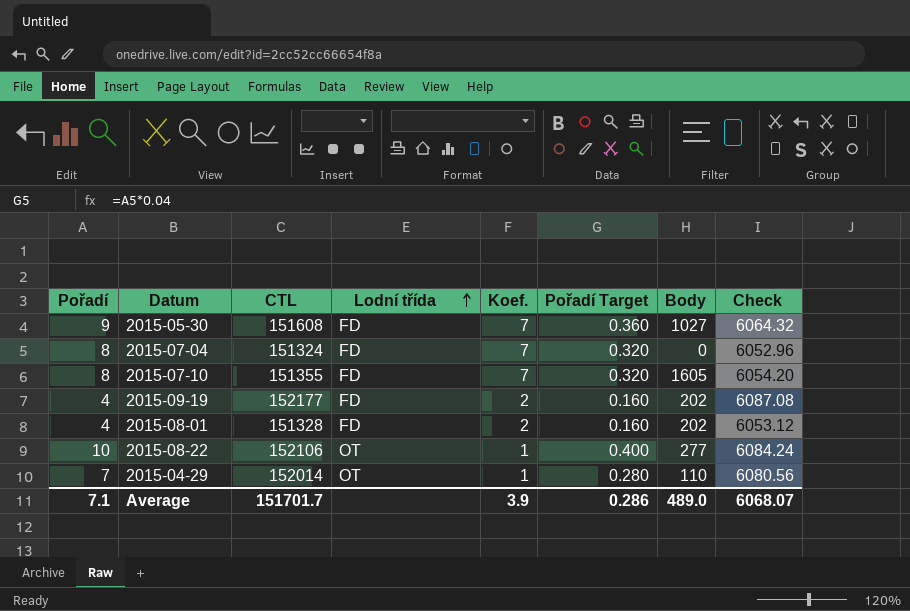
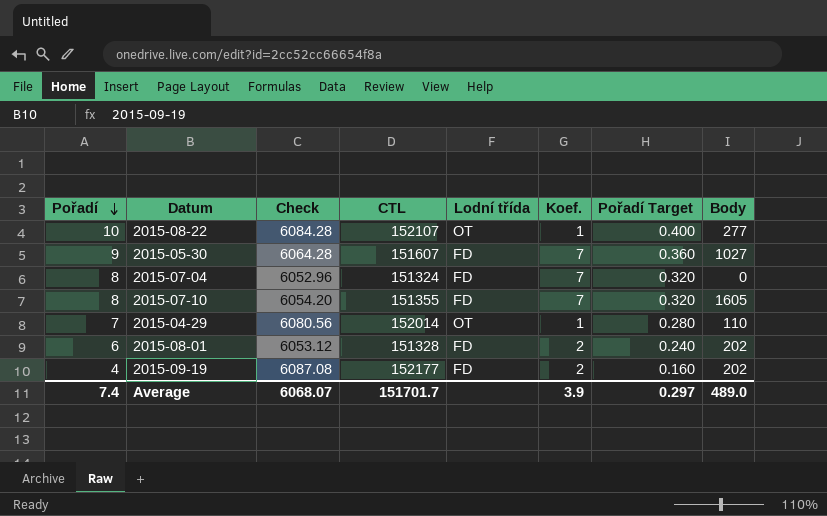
row order: Lodní třída ascending -> Pořadí descending
column Check | position: 8 -> 3
2015-08-22 | Check: 6084.24 -> 6084.28
2015-08-22 | CTL: 152106 -> 152107
2015-05-30 | Check: 6064.32 -> 6064.28
2015-05-30 | CTL: 151608 -> 151607
2015-08-01 | Pořadí: 4 -> 6
2015-08-01 | Pořadí Target: 0.160 -> 0.240
Average | Pořadí: 7.1 -> 7.4
Average | Pořadí Target: 0.286 -> 0.297

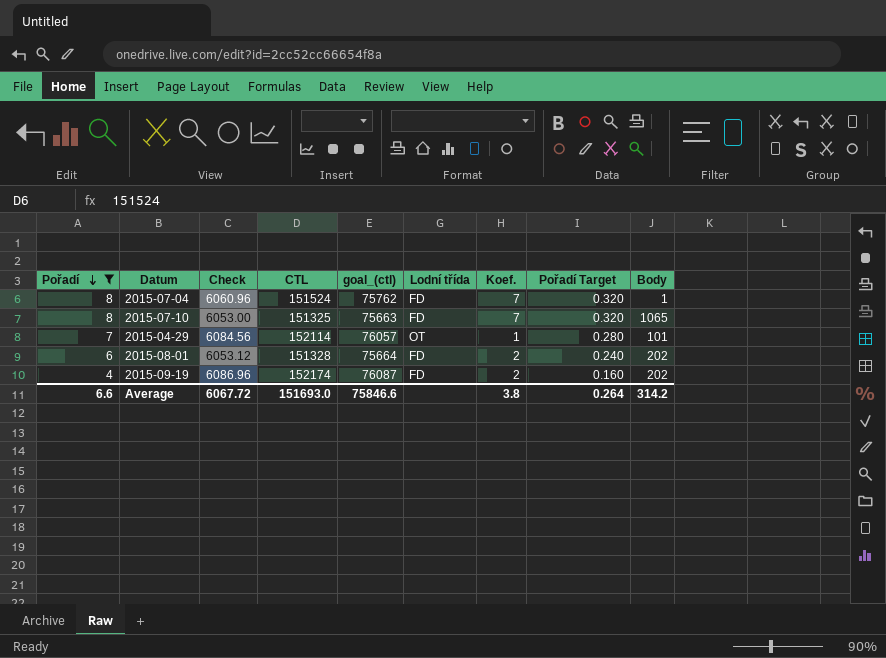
filter: none -> Pořadí <= 8
column goal_(ctl) | formula: none -> [CTL] * 0.5
2015-07-04 | Check: 6052.96 -> 6060.96
2015-07-04 | CTL: 151324 -> 151524
2015-07-04 | Body: 0 -> 1
2015-07-10 | Check: 6054.20 -> 6053.00
2015-07-10 | CTL: 151355 -> 151325
2015-07-10 | Body: 1605 -> 1065
2015-04-29 | Check: 6080.56 -> 6084.56
2015-04-29 | CTL: 152014 -> 152114
2015-04-29 | Body: 110 -> 101
2015-09-19 | Check: 6087.08 -> 6086.96
2015-09-19 | CTL: 152177 -> 152174
Average | Pořadí: 7.4 -> 6.6
Average | Check: 6068.07 -> 6067.72
Average | CTL: 151701.7 -> 151693.0
Average | Koef.: 3.9 -> 3.8
Average | Pořadí Target: 0.297 -> 0.264
Average | Body: 489.0 -> 314.2

